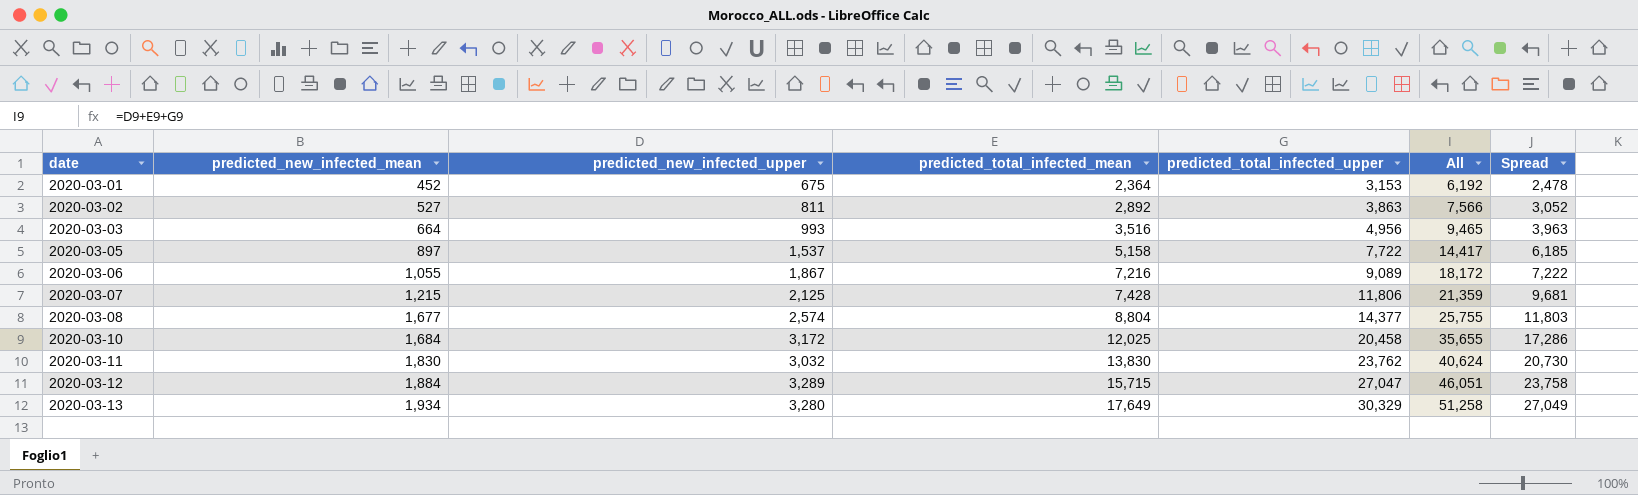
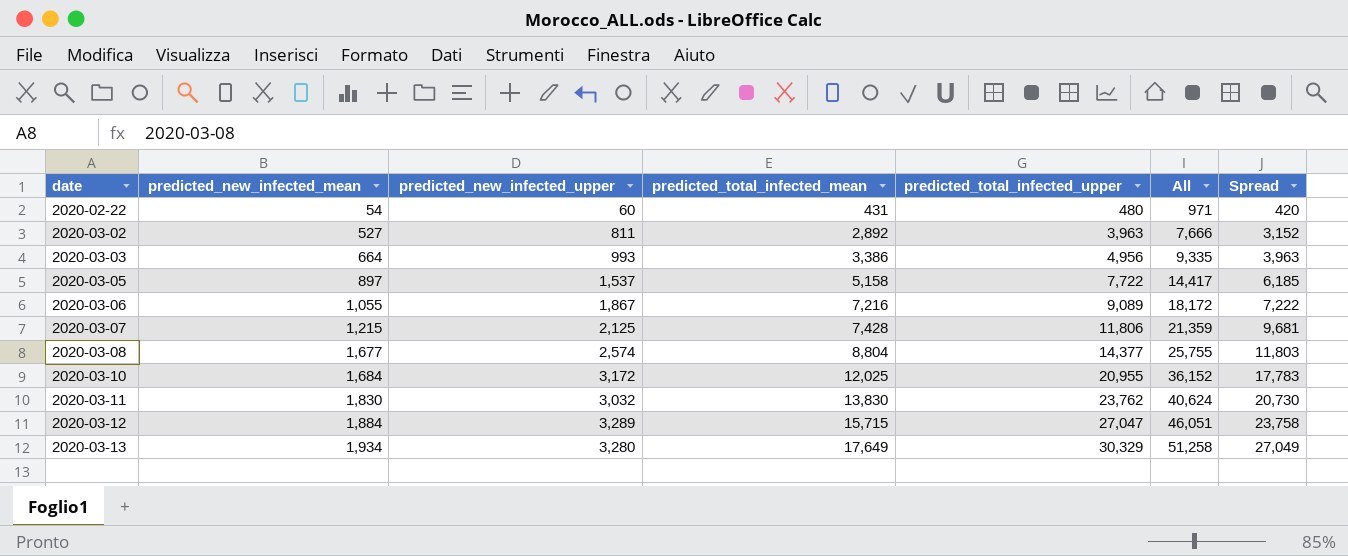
row 2020-03-01: 452 | 675 | 2,364 | 3,153 | 6,192 | 2,478 -> none
row 2020-02-22: none -> 54 | 60 | 431 | 480 | 971 | 420
2020-03-02 | predicted_total_infected_upper: 3,863 -> 3,963
2020-03-02 | All: 7,566 -> 7,666
2020-03-02 | Spread: 3,052 -> 3,152
2020-03-03 | predicted_total_infected_mean: 3,516 -> 3,386
2020-03-03 | All: 9,465 -> 9,335
2020-03-10 | predicted_total_infected_upper: 20,458 -> 20,955
2020-03-10 | All: 35,655 -> 36,152
2020-03-10 | Spread: 17,286 -> 17,783

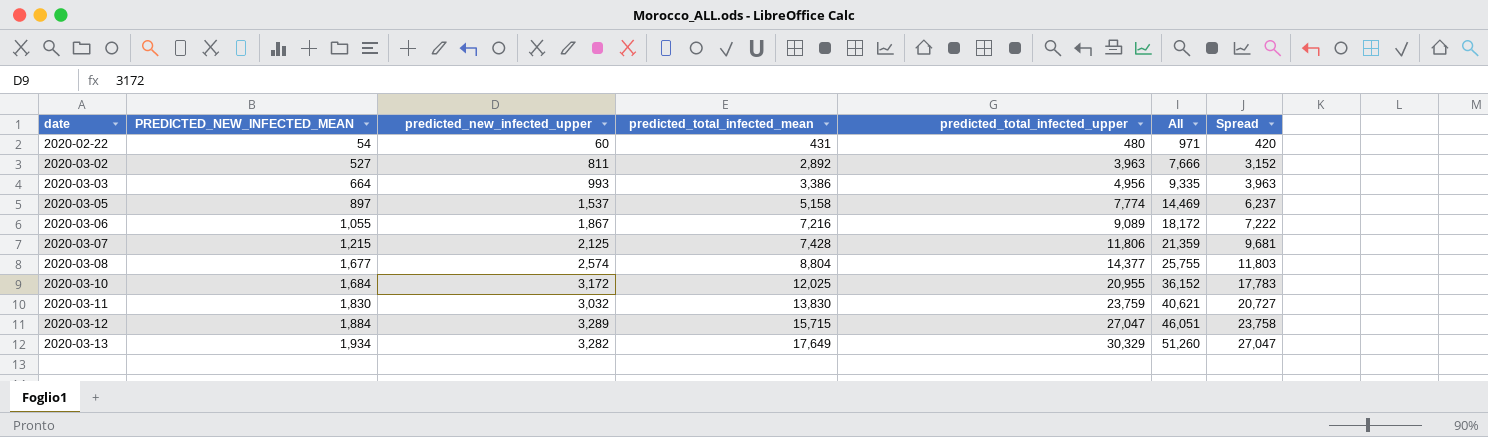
column name: predicted_new_infected_mean -> PREDICTED_NEW_INFECTED_MEAN
2020-03-05 | predicted_total_infected_upper: 7,722 -> 7,774
2020-03-05 | All: 14,417 -> 14,469
2020-03-05 | Spread: 6,185 -> 6,237
2020-03-11 | predicted_total_infected_upper: 23,762 -> 23,759
2020-03-11 | All: 40,624 -> 40,621
2020-03-11 | Spread: 20,730 -> 20,727
2020-03-13 | predicted_new_infected_upper: 3,280 -> 3,282
2020-03-13 | All: 51,258 -> 51,260
2020-03-13 | Spread: 27,049 -> 27,047

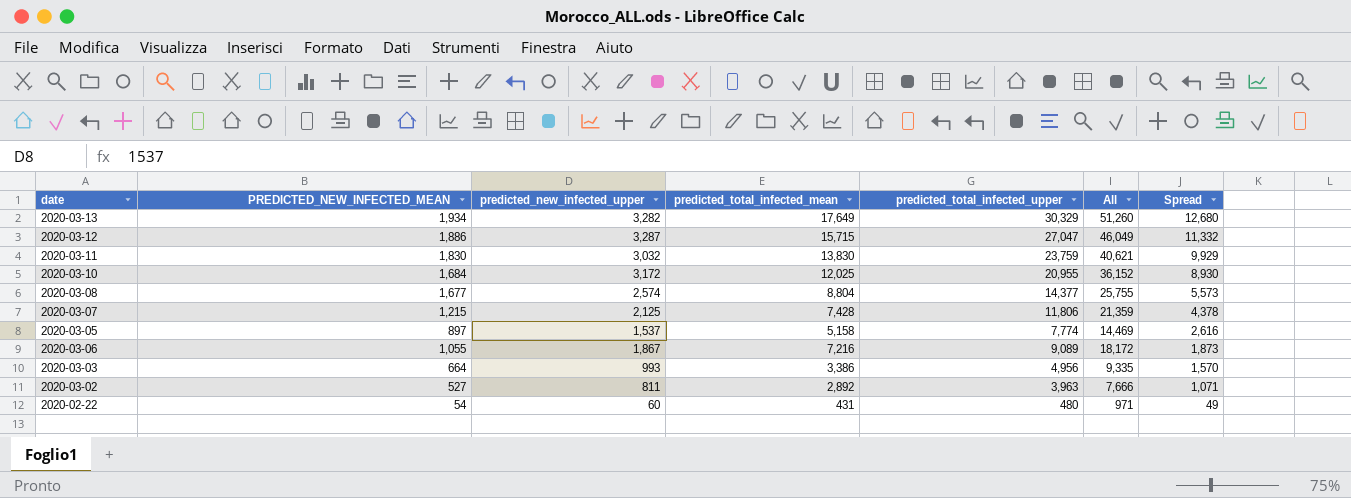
row order: date ascending -> Spread descending
column Spread | formula: [predicted_total_infected_upper] - [predicted_new_infected_upper] -> [predicted_total_infected_upper] - [predicted_total_infected_mean]
2020-03-12 | PREDICTED_NEW_INFECTED_MEAN: 1,884 -> 1,886
2020-03-12 | predicted_new_infected_upper: 3,289 -> 3,287
2020-03-12 | All: 46,051 -> 46,049

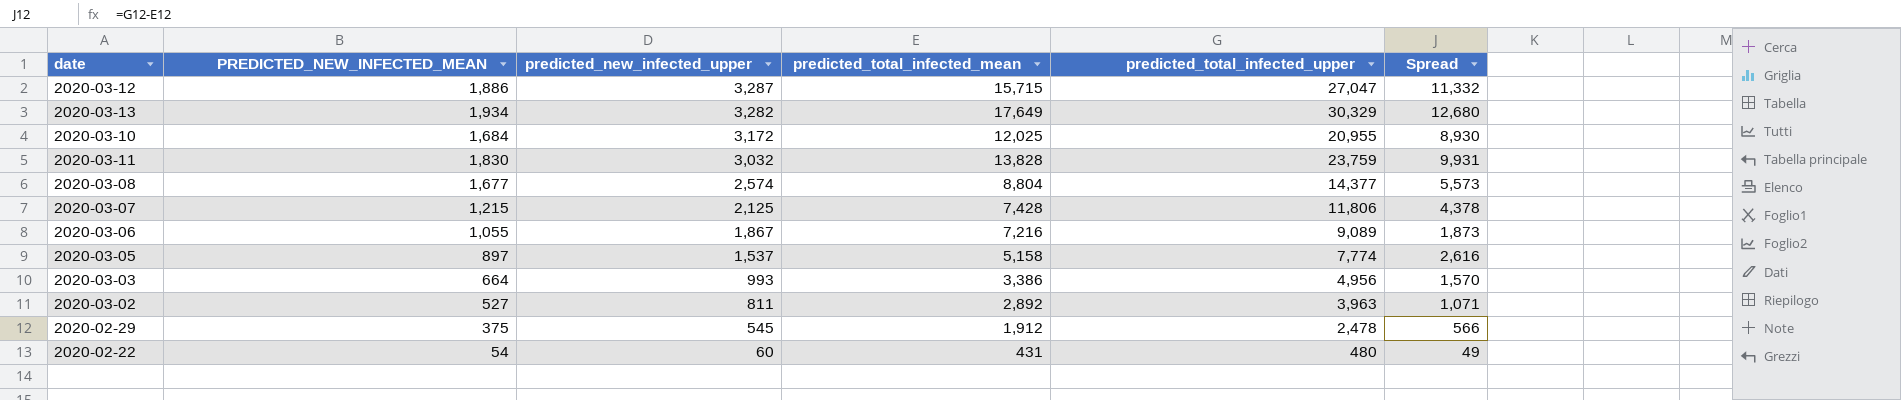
row order: Spread descending -> predicted_new_infected_upper descending
column All | formula: [predicted_new_infected_upper] + [predicted_total_infected_mean] + [predicted_total_infected_upper] -> none
2020-03-11 | predicted_total_infected_mean: 13,830 -> 13,828
2020-03-11 | Spread: 9,929 -> 9,931
row 2020-02-29: none -> 375 | 545 | 1,912 | 2,478 | 566

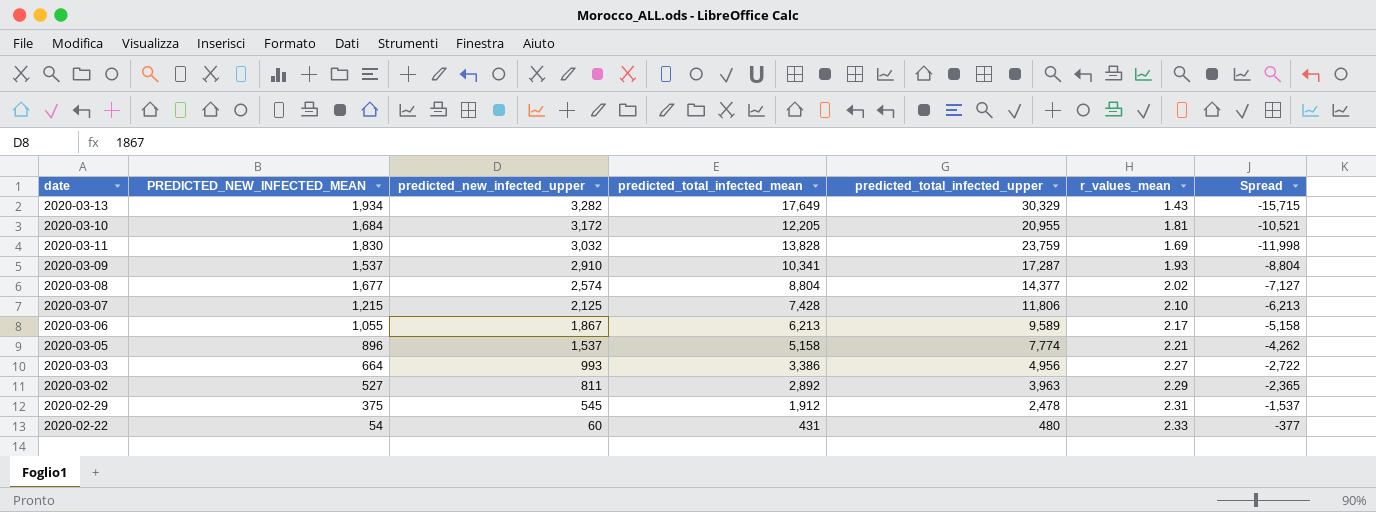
column r_values_mean | position: none -> 6
column Spread | formula: [predicted_total_infected_upper] - [predicted_total_infected_mean] -> [PREDICTED_NEW_INFECTED_MEAN] - [predicted_total_infected_mean]
row 2020-03-12: 1,886 | 3,287 | 15,715 | 27,047 | 11,332 -> none
2020-03-10 | predicted_total_infected_mean: 12,025 -> 12,205
row 2020-03-09: none -> 1,537 | 2,910 | 10,341 | 17,287 | 1.93 | -8,804
2020-03-06 | predicted_total_infected_mean: 7,216 -> 6,213
2020-03-06 | predicted_total_infected_upper: 9,089 -> 9,589
2020-03-05 | PREDICTED_NEW_INFECTED_MEAN: 897 -> 896

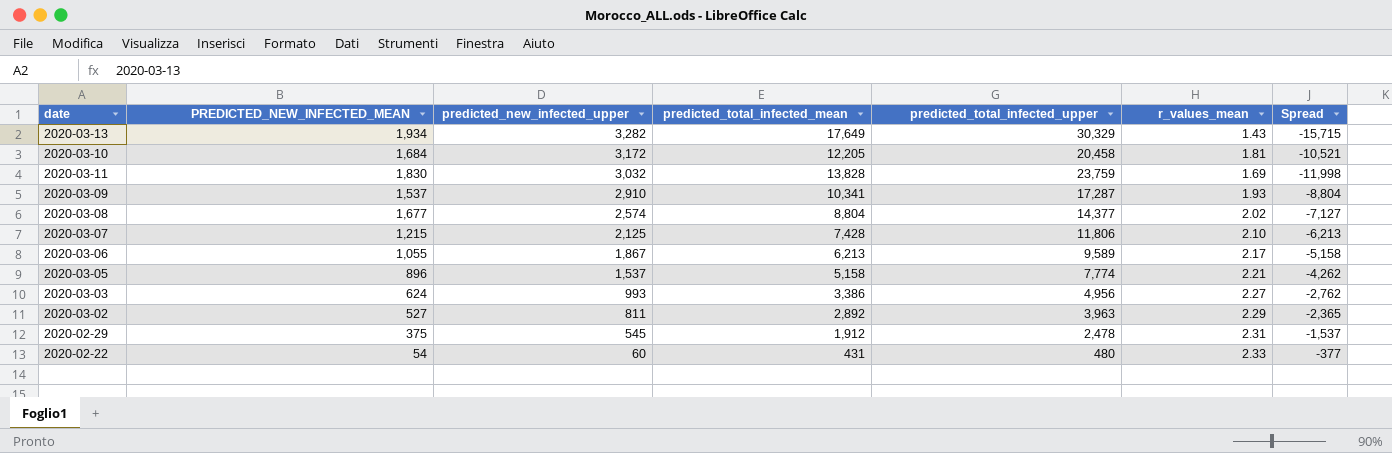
2020-03-10 | predicted_total_infected_upper: 20,955 -> 20,458
2020-03-03 | PREDICTED_NEW_INFECTED_MEAN: 664 -> 624
2020-03-03 | Spread: -2,722 -> -2,762

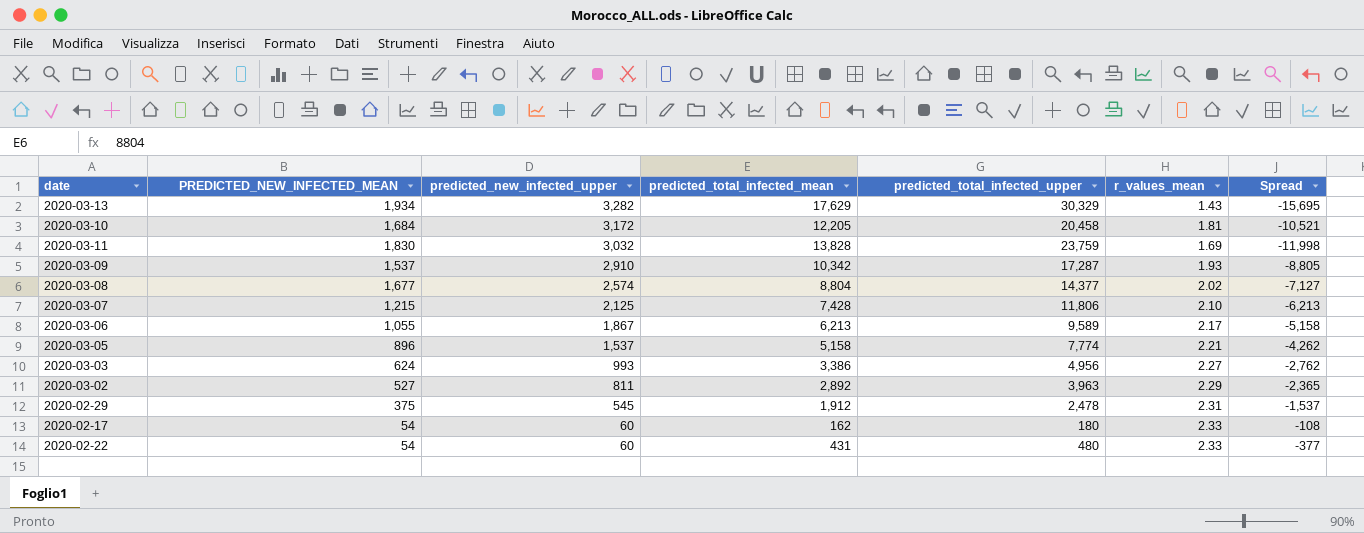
2020-03-13 | predicted_total_infected_mean: 17,649 -> 17,629
2020-03-13 | Spread: -15,715 -> -15,695
2020-03-09 | predicted_total_infected_mean: 10,341 -> 10,342
2020-03-09 | Spread: -8,804 -> -8,805
row 2020-02-17: none -> 54 | 60 | 162 | 180 | 2.33 | -108

